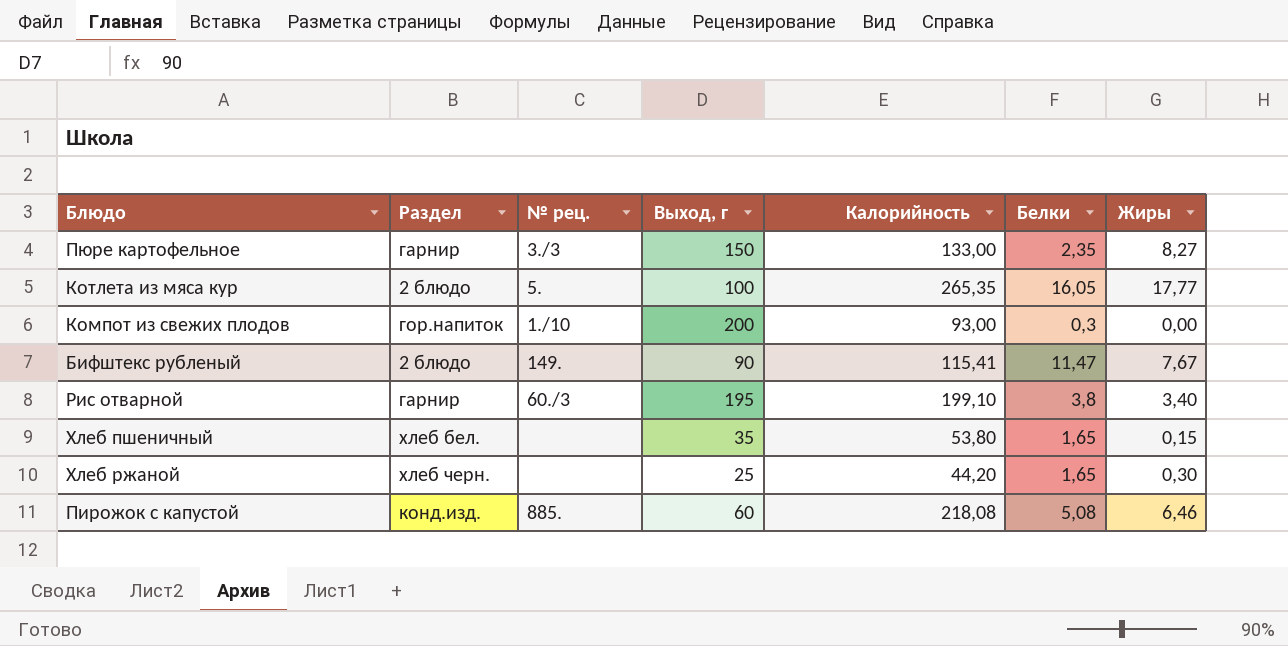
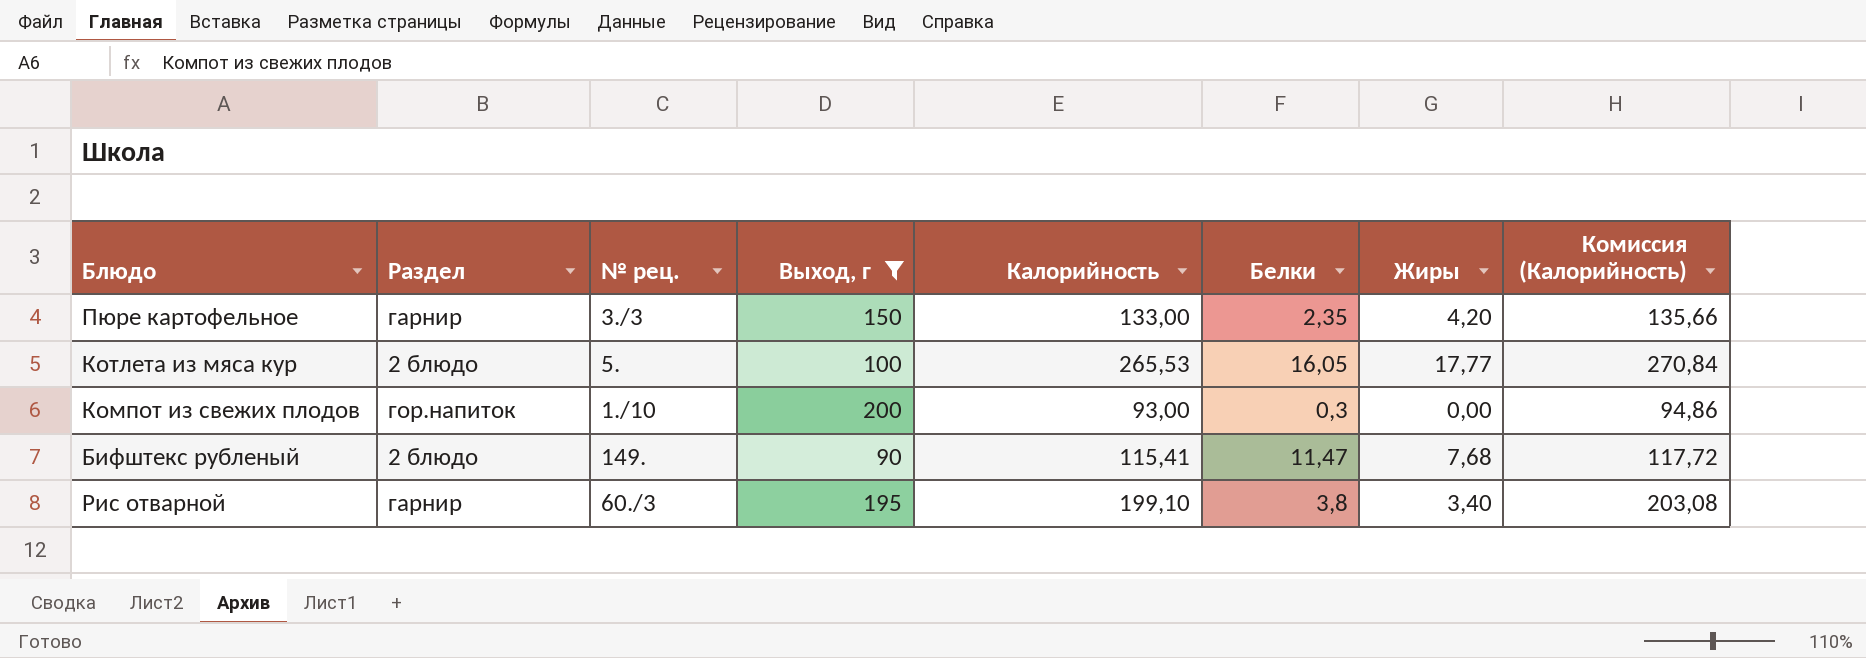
filter: none -> Выход, г >= 90
column Комиссия (Калорийность) | formula: none -> [Калорийность] * 1,02
Пюре картофельное | Жиры: 8,27 -> 4,20
Котлета из мяса кур | Калорийность: 265,35 -> 265,53
Бифштекс рубленый | Жиры: 7,67 -> 7,68

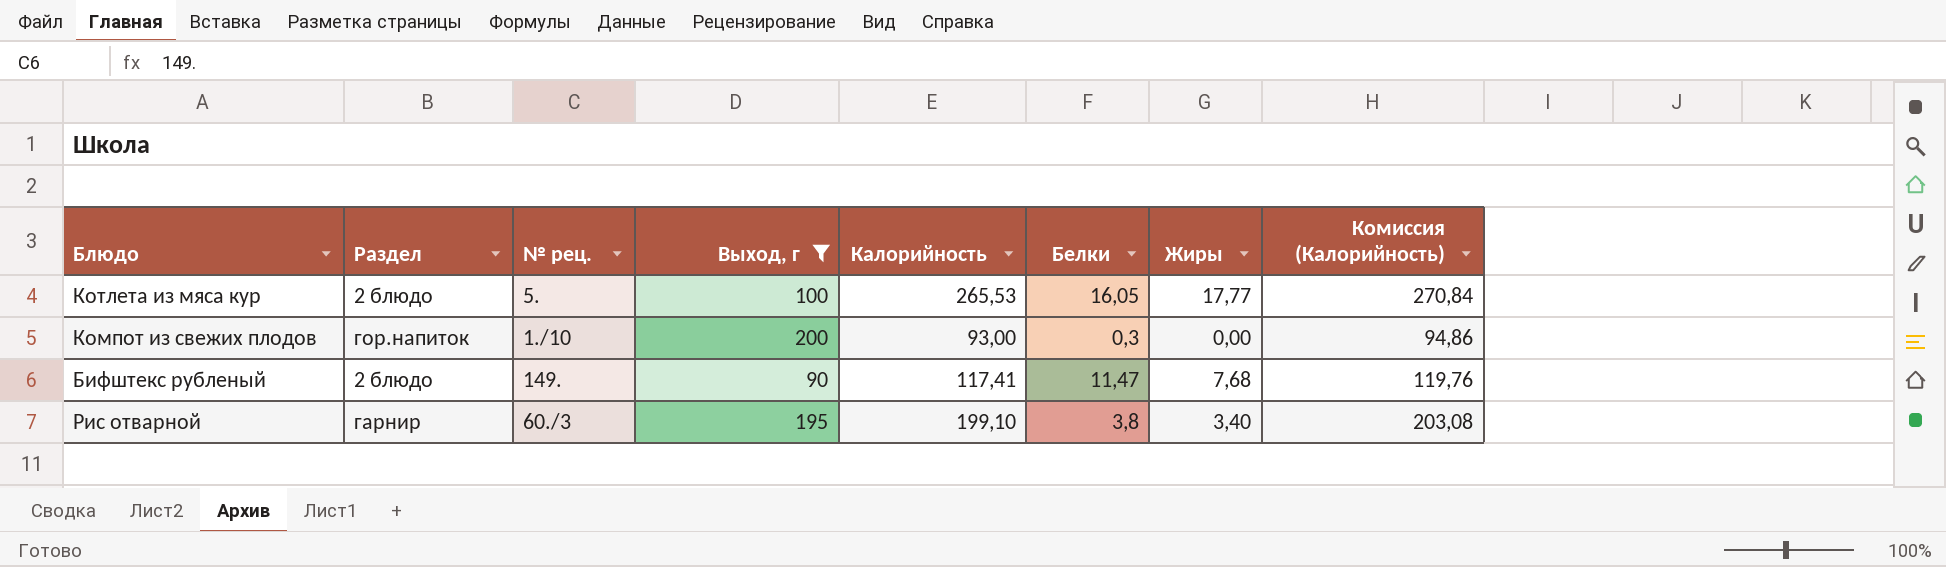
row Пюре картофельное: гарнир | 3./3 | 150 | 133,00 | 2,35 | 4,20 | 135,66 -> none
Бифштекс рубленый | Калорийность: 115,41 -> 117,41
Бифштекс рубленый | Комиссия (Калорийность): 117,72 -> 119,76

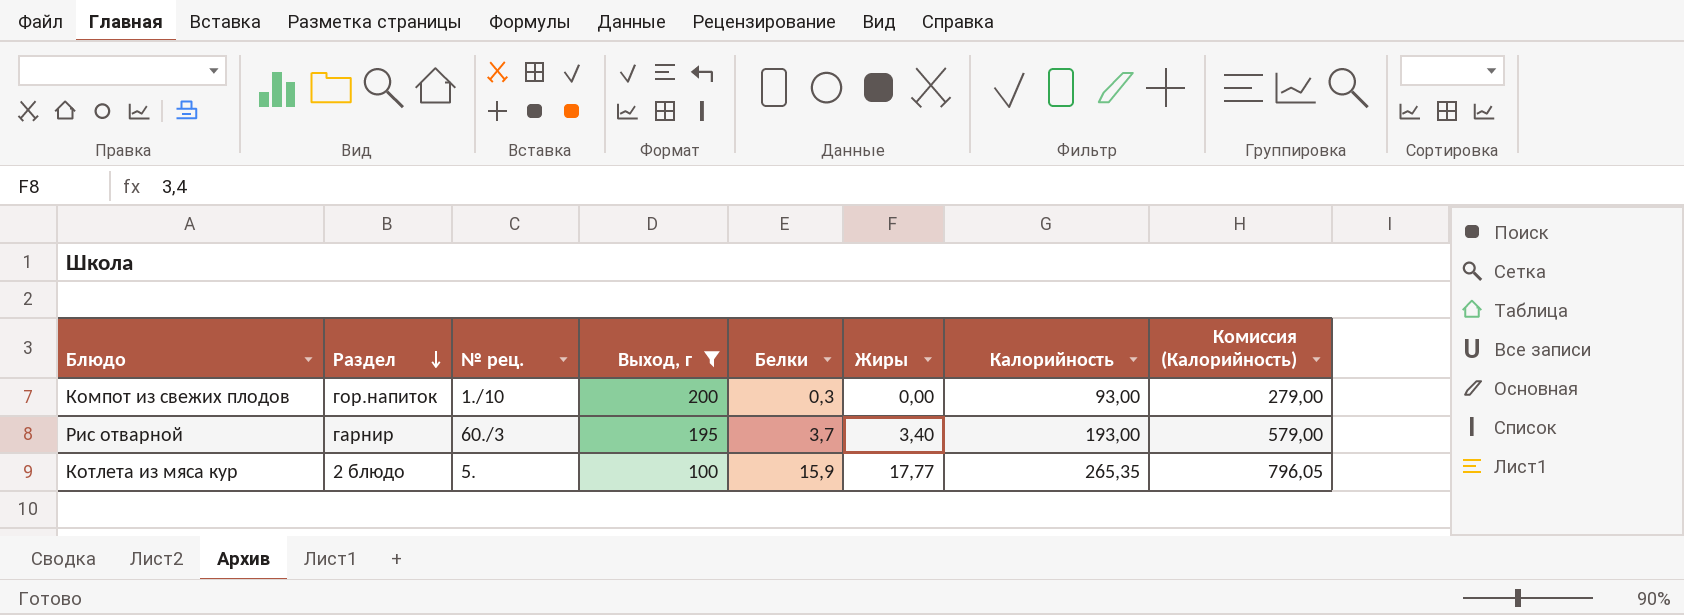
row order: none -> Раздел descending
column Калорийность | position: 5 -> 7
column Комиссия (Калорийность) | formula: [Калорийность] * 1,02 -> [Калорийность] * 3
row Бифштекс рубленый: 2 блюдо | 149. | 90 | 117,41 | 11,47 | 7,68 | 119,76 -> none
Рис отварной | Белки: 3,8 -> 3,7
Рис отварной | Калорийность: 199,10 -> 193,00
Котлета из мяса кур | Белки: 16,05 -> 15,9
Котлета из мяса кур | Калорийность: 265,53 -> 265,35

